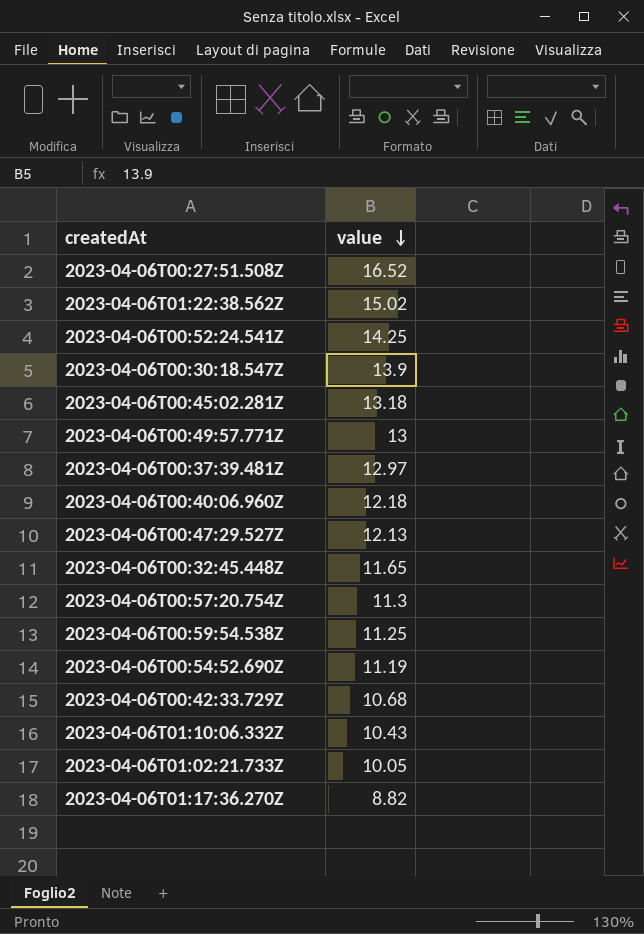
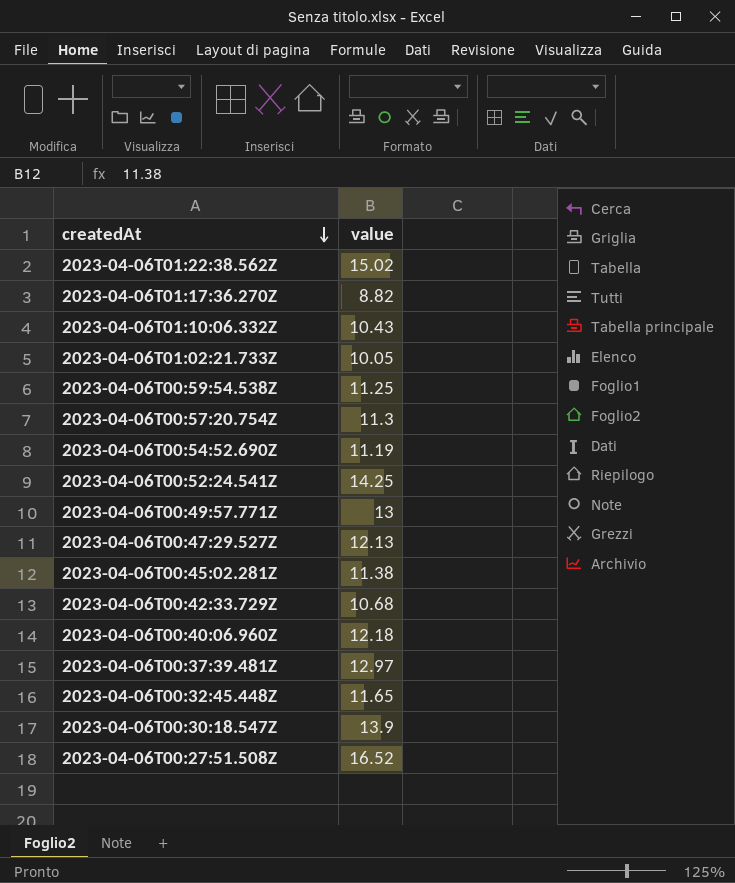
row order: value descending -> createdAt descending
2023-04-06T00:45:02.281Z | value: 13.18 -> 11.38

